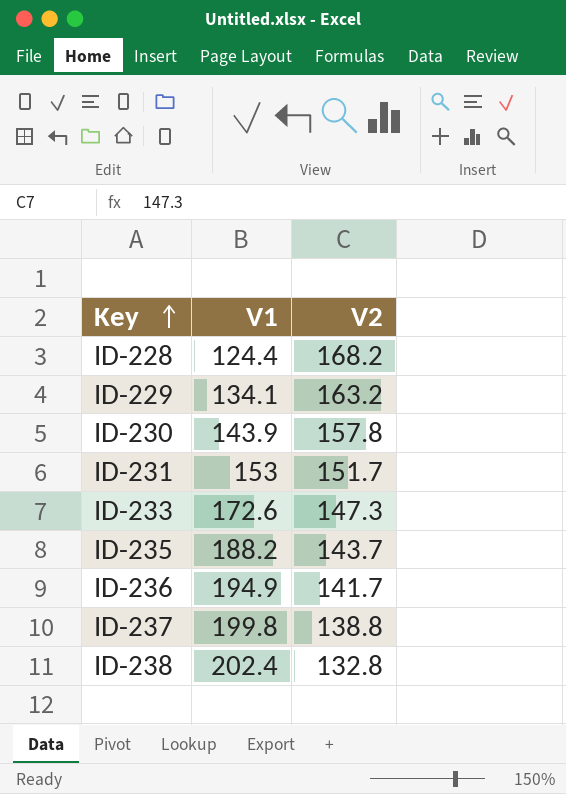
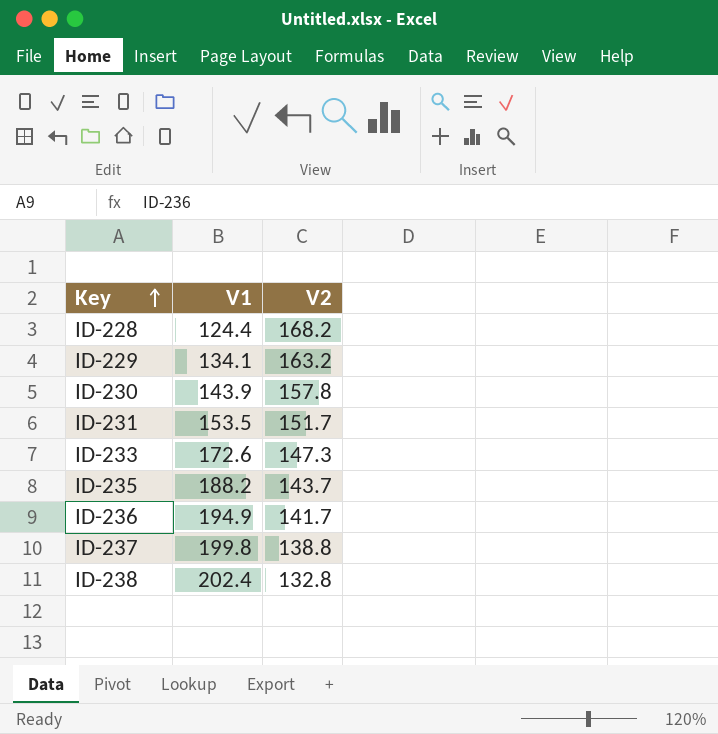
ID-231 | V1: 153 -> 153.5

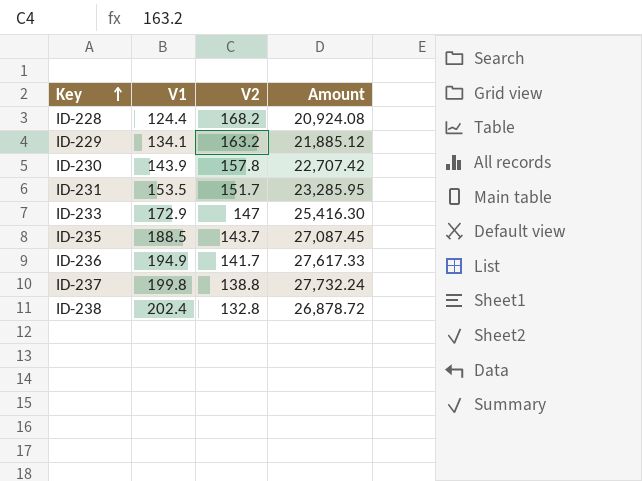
column Amount | formula: none -> [V1] * [V2]
ID-233 | V1: 172.6 -> 172.9
ID-233 | V2: 147.3 -> 147
ID-235 | V1: 188.2 -> 188.5

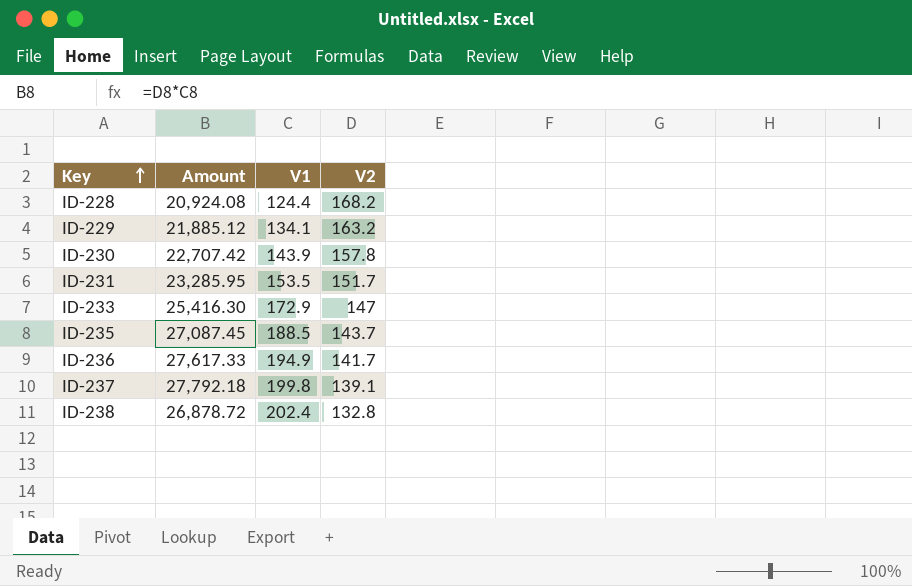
column Amount | position: 4 -> 2
ID-237 | Amount: 27,732.24 -> 27,792.18
ID-237 | V2: 138.8 -> 139.1

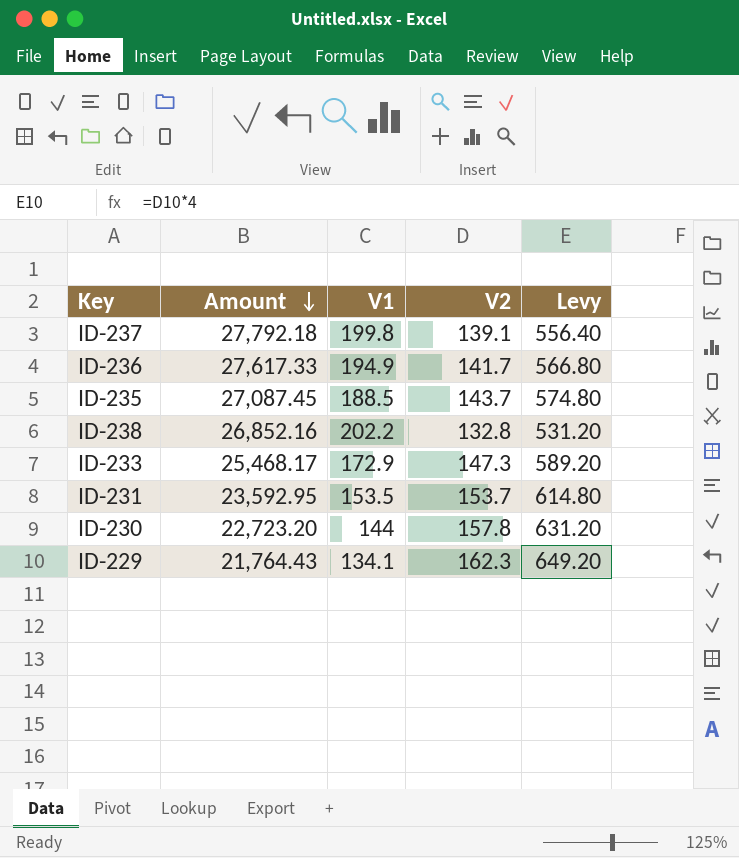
row order: Key ascending -> Amount descending
column Levy | formula: none -> [V2] * 4
row ID-228: 20,924.08 | 124.4 | 168.2 -> none
ID-238 | Amount: 26,878.72 -> 26,852.16
ID-238 | V1: 202.4 -> 202.2
ID-233 | Amount: 25,416.30 -> 25,468.17
ID-233 | V2: 147 -> 147.3
ID-231 | Amount: 23,285.95 -> 23,592.95
ID-231 | V2: 151.7 -> 153.7
ID-230 | Amount: 22,707.42 -> 22,723.20
ID-230 | V1: 143.9 -> 144
ID-229 | Amount: 21,885.12 -> 21,764.43
ID-229 | V2: 163.2 -> 162.3

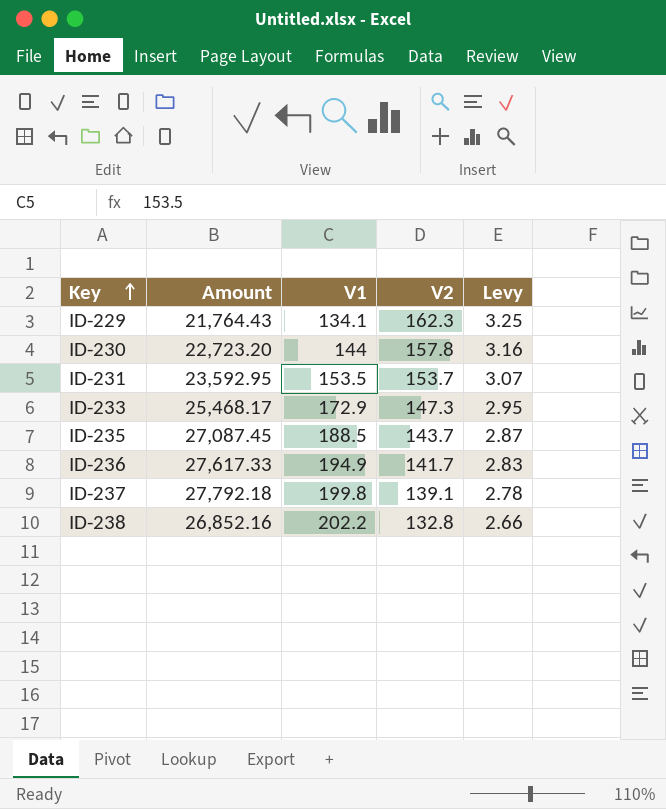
row order: Amount descending -> Key ascending
column Levy | formula: [V2] * 4 -> [V2] * 0.02

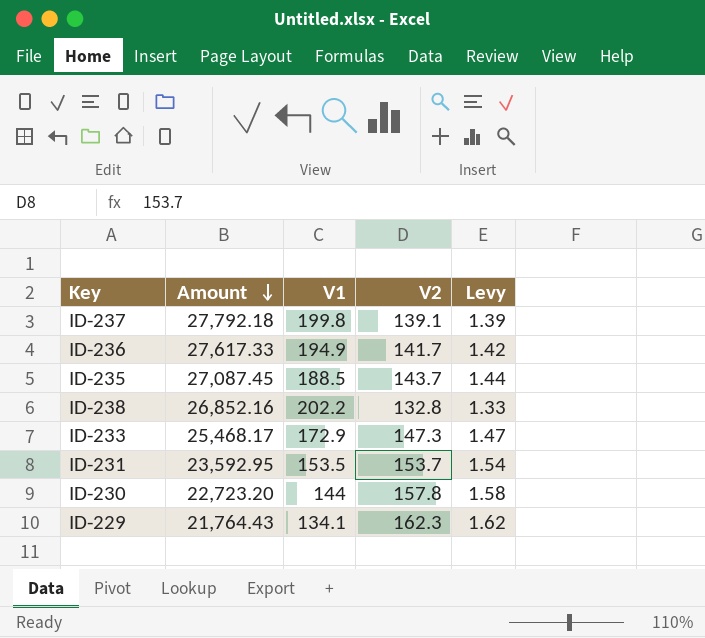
row order: Key ascending -> Amount descending
column Levy | formula: [V2] * 0.02 -> [V2] * 0.01

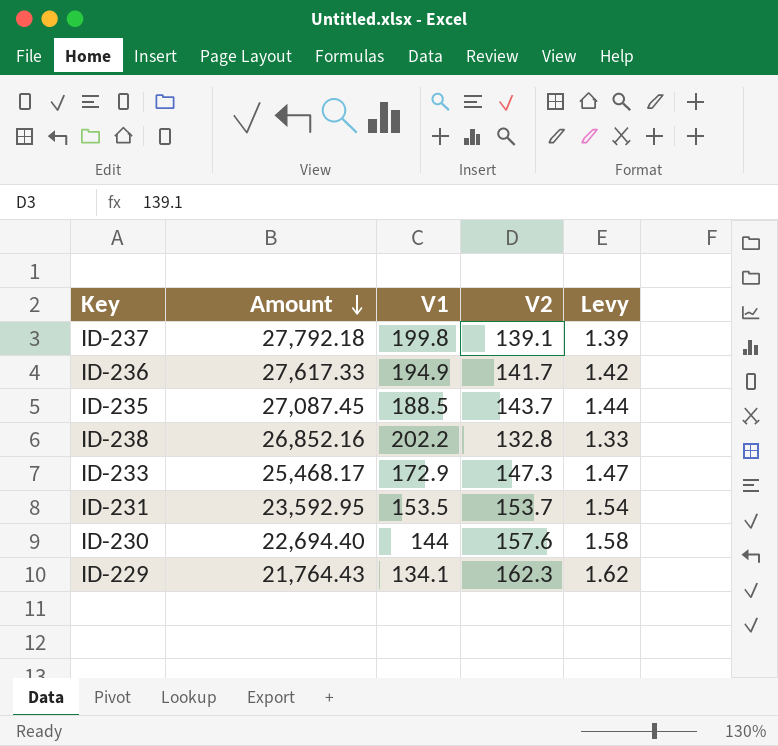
ID-230 | Amount: 22,723.20 -> 22,694.40
ID-230 | V2: 157.8 -> 157.6

